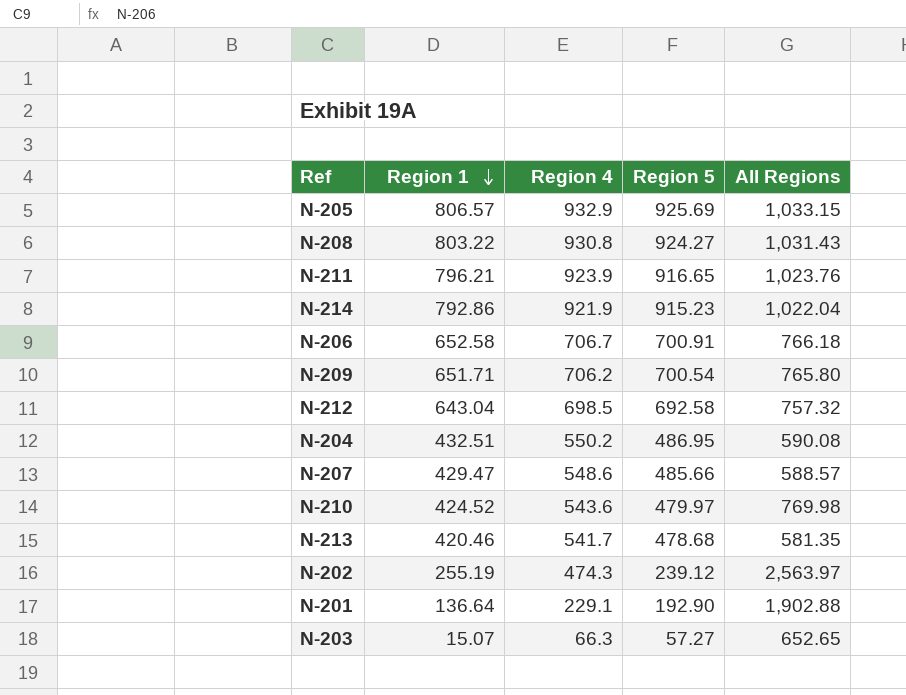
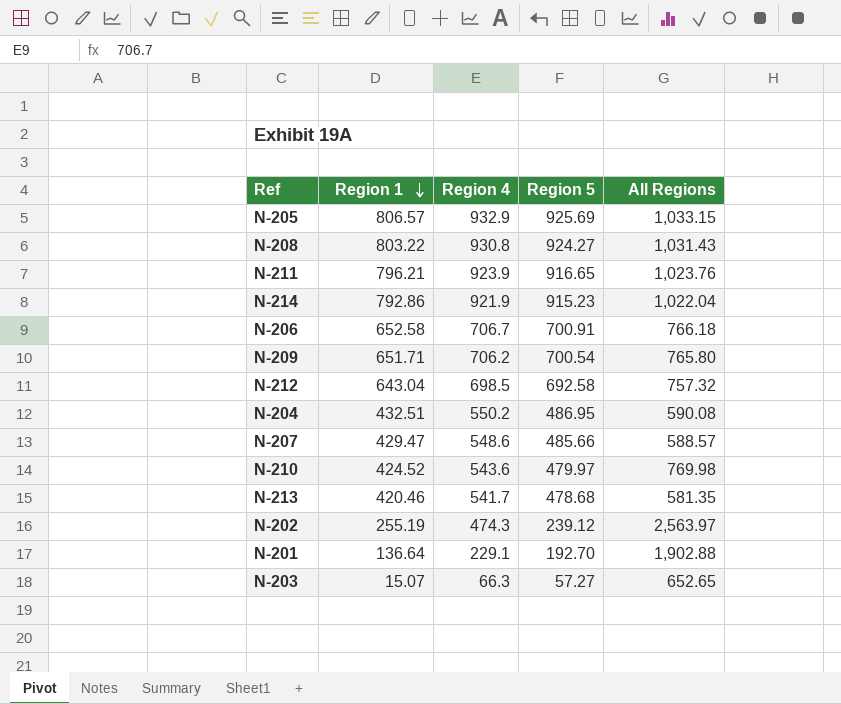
N-201 | Region 5: 192.90 -> 192.70

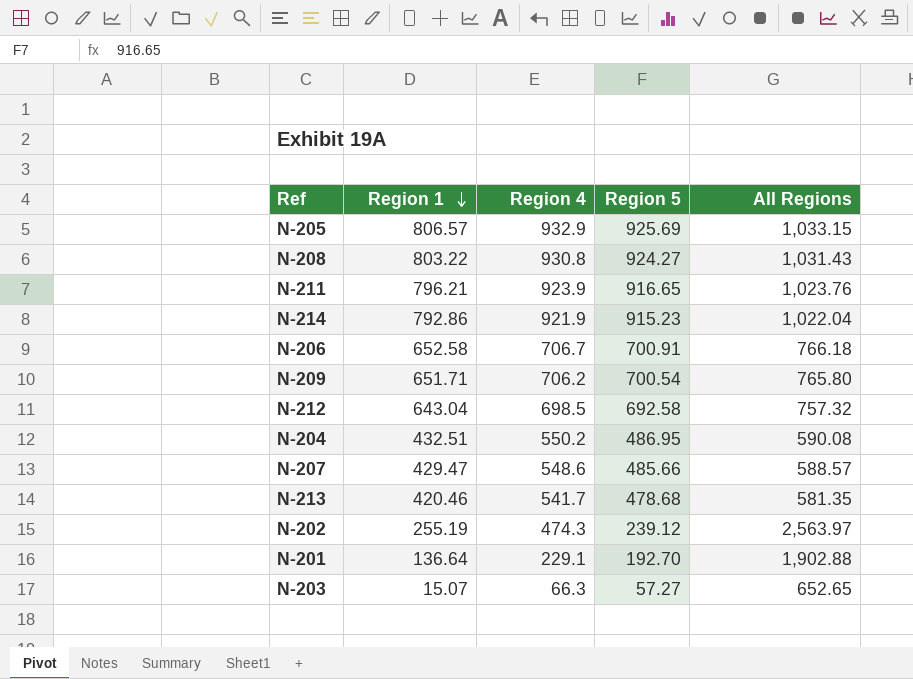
row N-210: 424.52 | 543.6 | 479.97 | 769.98 -> none

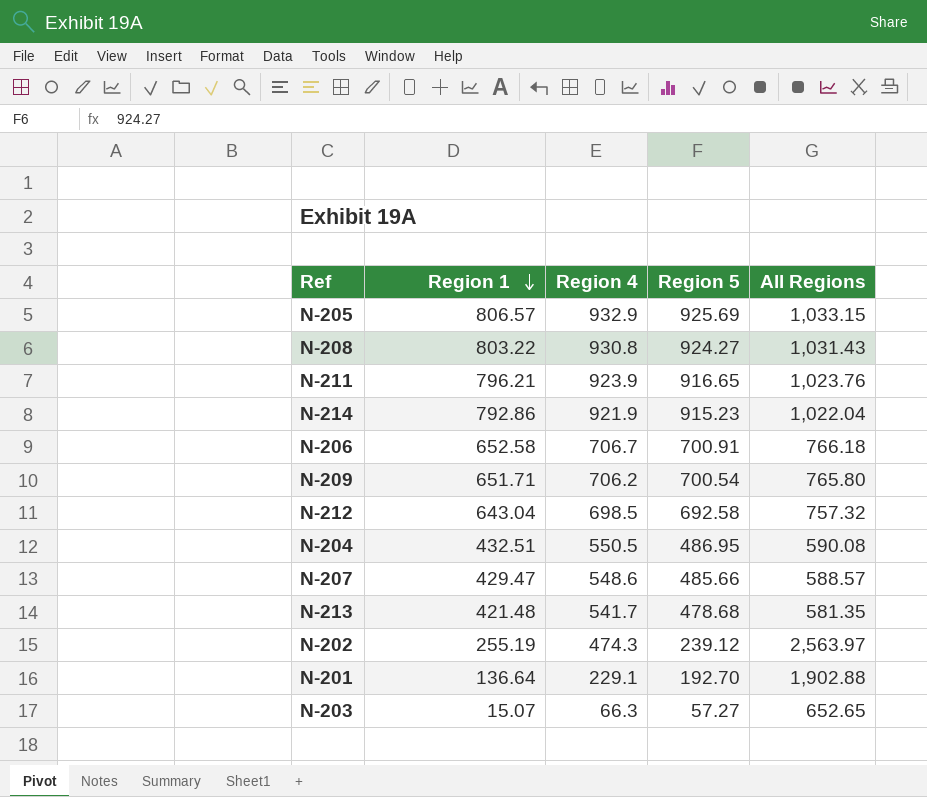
N-204 | Region 4: 550.2 -> 550.5
N-213 | Region 1: 420.46 -> 421.48

